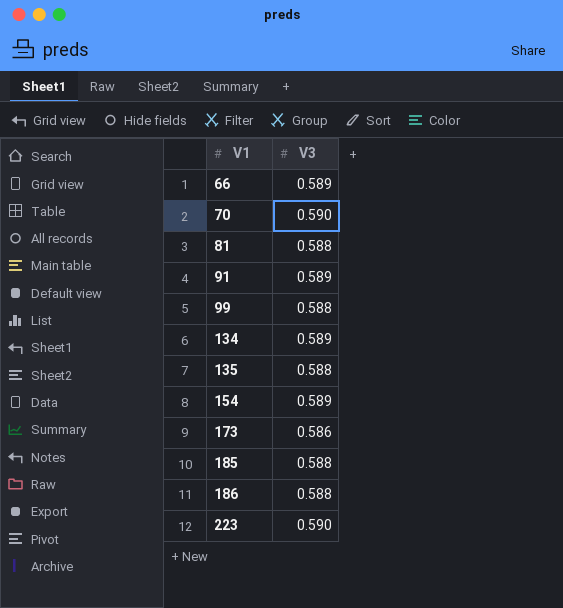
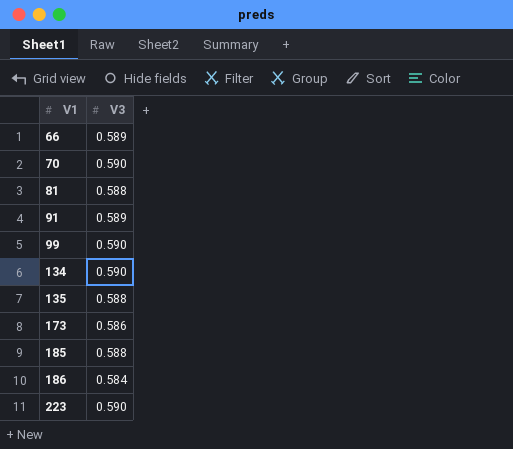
row 154: 0.589 -> none
99 | V3: 0.588 -> 0.590
134 | V3: 0.589 -> 0.590
186 | V3: 0.588 -> 0.584

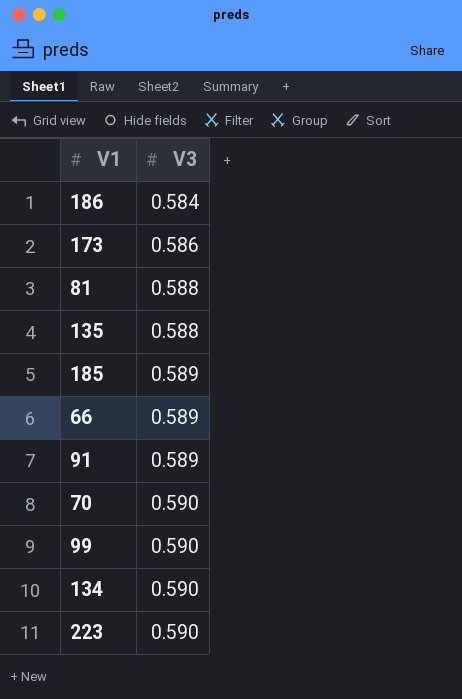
row order: V1 ascending -> V3 ascending
185 | V3: 0.588 -> 0.589

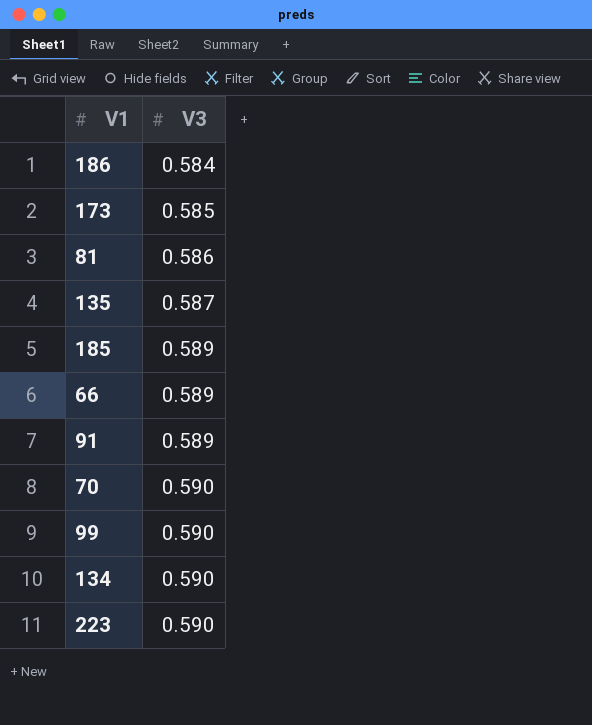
173 | V3: 0.586 -> 0.585
81 | V3: 0.588 -> 0.586
135 | V3: 0.588 -> 0.587

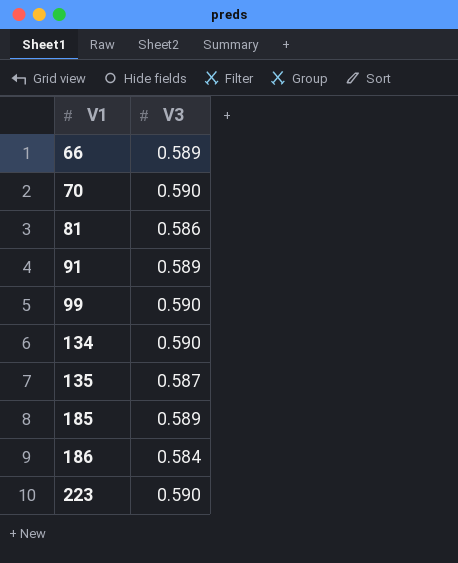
row order: V3 ascending -> V1 ascending
row 173: 0.585 -> none

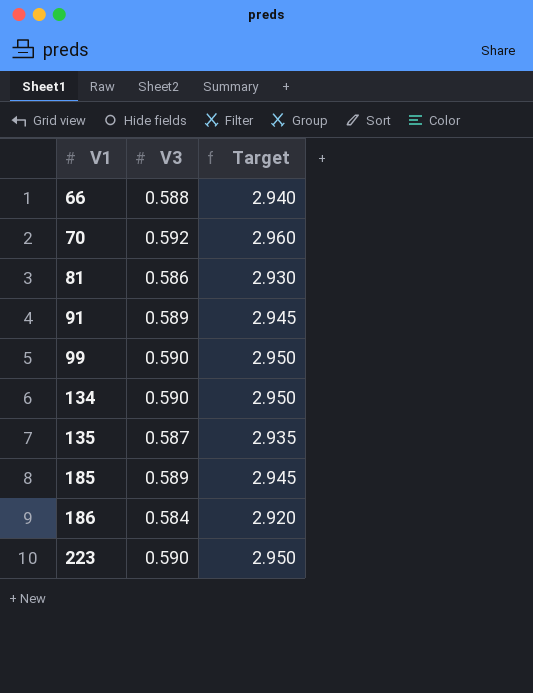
column Target | formula: none -> [V3] * 5
66 | V3: 0.589 -> 0.588
70 | V3: 0.590 -> 0.592

